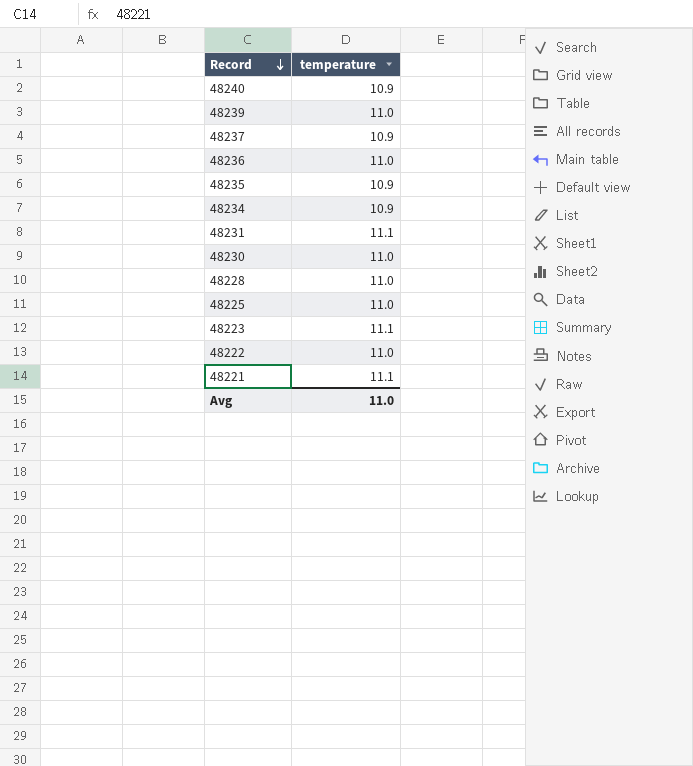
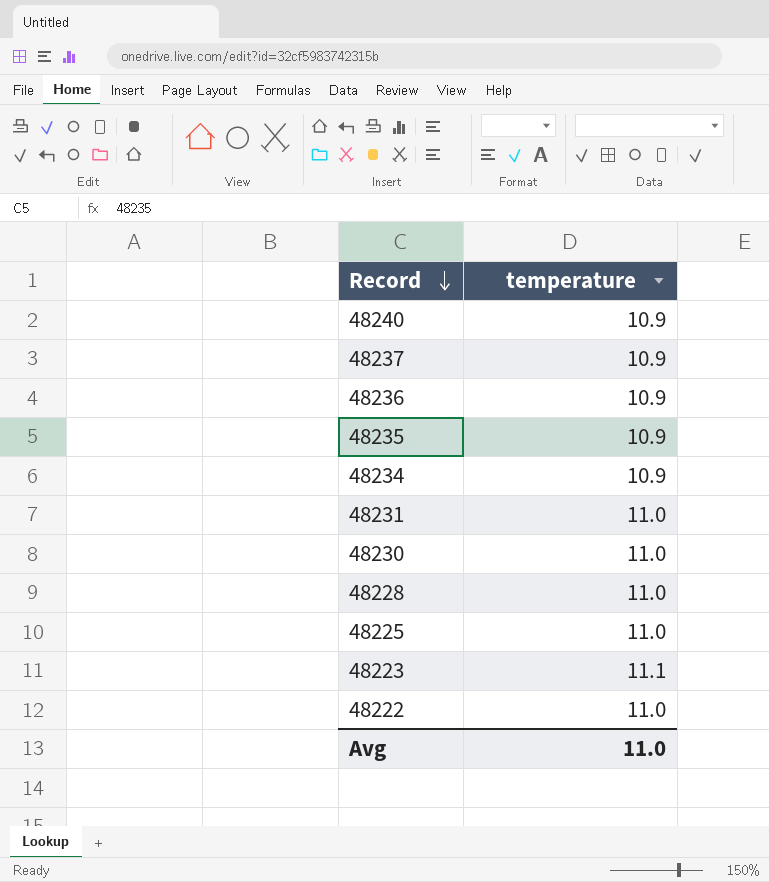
row 48239: 11.0 -> none
row 48221: 11.1 -> none
48236 | temperature: 11.0 -> 10.9
48231 | temperature: 11.1 -> 11.0

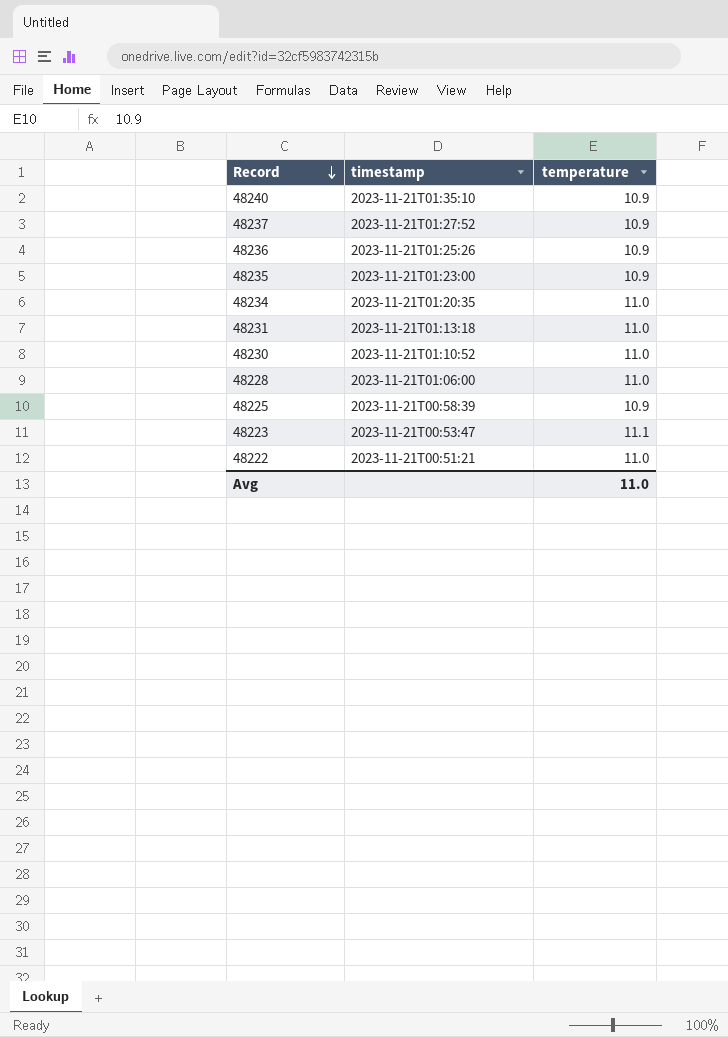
column timestamp | position: none -> 2
48234 | temperature: 10.9 -> 11.0
48225 | temperature: 11.0 -> 10.9

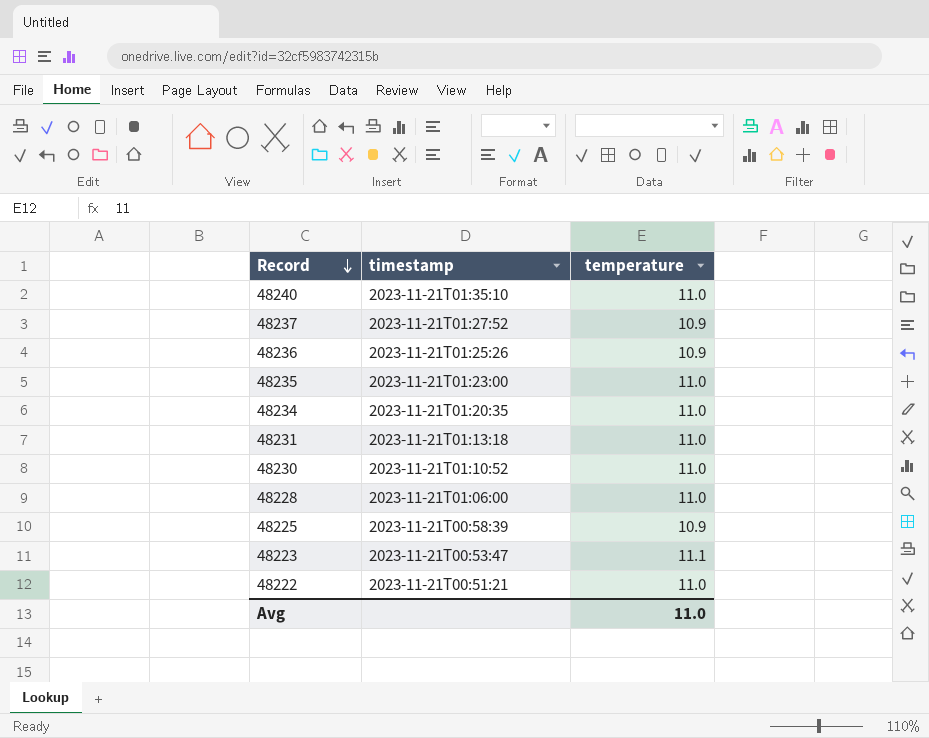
48240 | temperature: 10.9 -> 11.0
48235 | temperature: 10.9 -> 11.0

